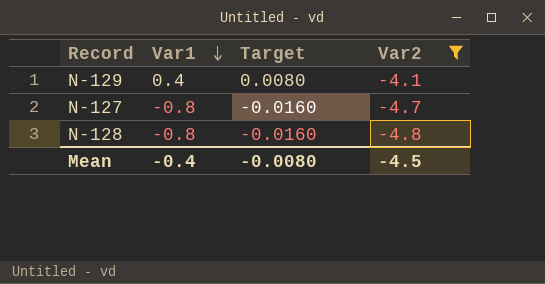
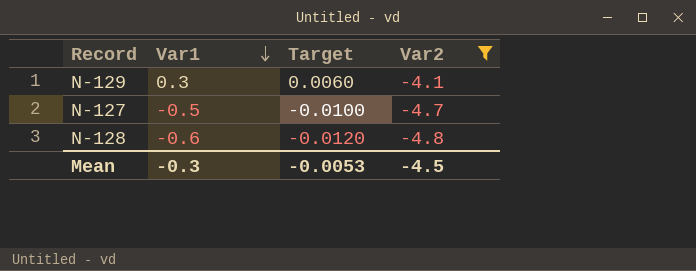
N-129 | Var1: 0.4 -> 0.3
N-129 | Target: 0.0080 -> 0.0060
N-127 | Var1: -0.8 -> -0.5
N-127 | Target: -0.0160 -> -0.0100
N-128 | Var1: -0.8 -> -0.6
N-128 | Target: -0.0160 -> -0.0120
Mean | Var1: -0.4 -> -0.3
Mean | Target: -0.0080 -> -0.0053

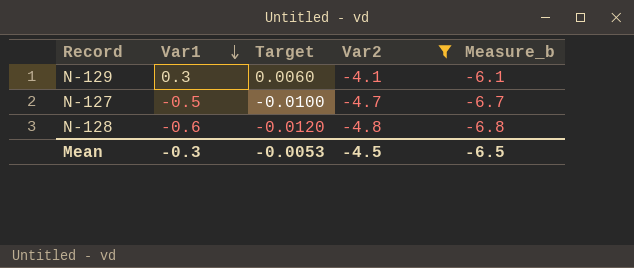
column Measure_b | formula: none -> [Var2] - 2

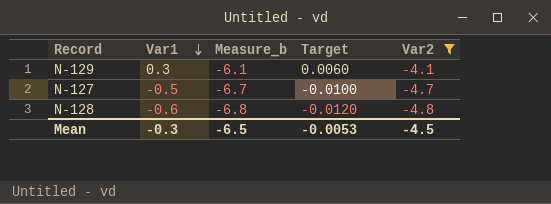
column Measure_b | position: 5 -> 3

